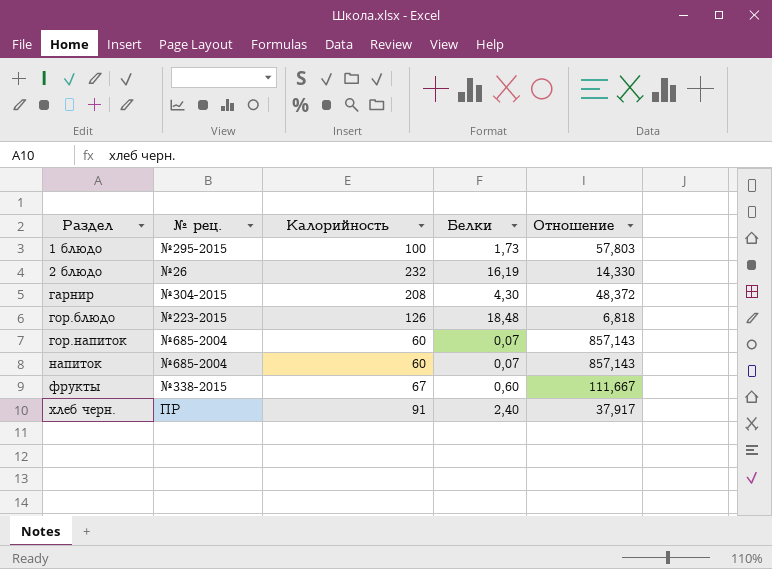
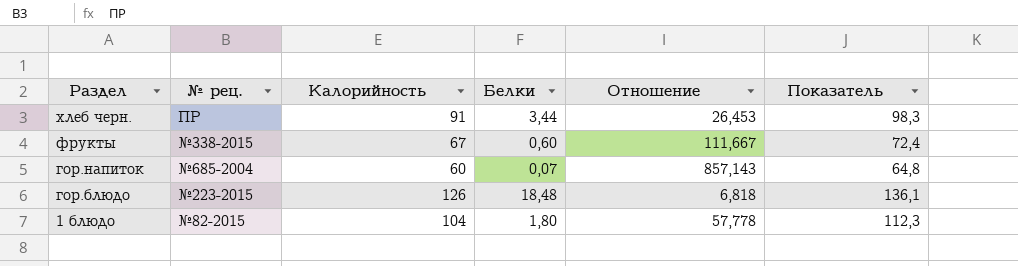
row order: Раздел ascending -> Раздел descending
column Показатель | formula: none -> [Калорийность] * 1,08
row 2 блюдо: №26 | 232 | 16,19 | 14,330 -> none
row гарнир: №304-2015 | 208 | 4,30 | 48,372 -> none
row напиток: №685-2004 | 60 | 0,07 | 857,143 -> none
хлеб черн. | Белки: 2,40 -> 3,44
хлеб черн. | Отношение: 37,917 -> 26,453
1 блюдо | № рец.: №295-2015 -> №82-2015
1 блюдо | Калорийность: 100 -> 104
1 блюдо | Белки: 1,73 -> 1,80
1 блюдо | Отношение: 57,803 -> 57,778

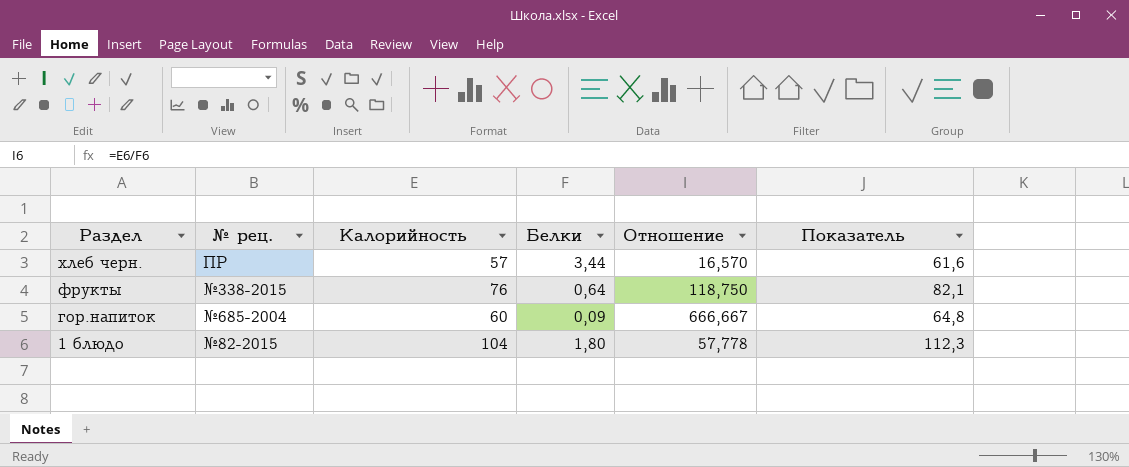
row гор.блюдо: №223-2015 | 126 | 18,48 | 6,818 | 136,1 -> none
хлеб черн. | Калорийность: 91 -> 57
хлеб черн. | Отношение: 26,453 -> 16,570
хлеб черн. | Показатель: 98,3 -> 61,6
фрукты | Калорийность: 67 -> 76
фрукты | Белки: 0,60 -> 0,64
фрукты | Отношение: 111,667 -> 118,750
фрукты | Показатель: 72,4 -> 82,1
гор.напиток | Белки: 0,07 -> 0,09
гор.напиток | Отношение: 857,143 -> 666,667

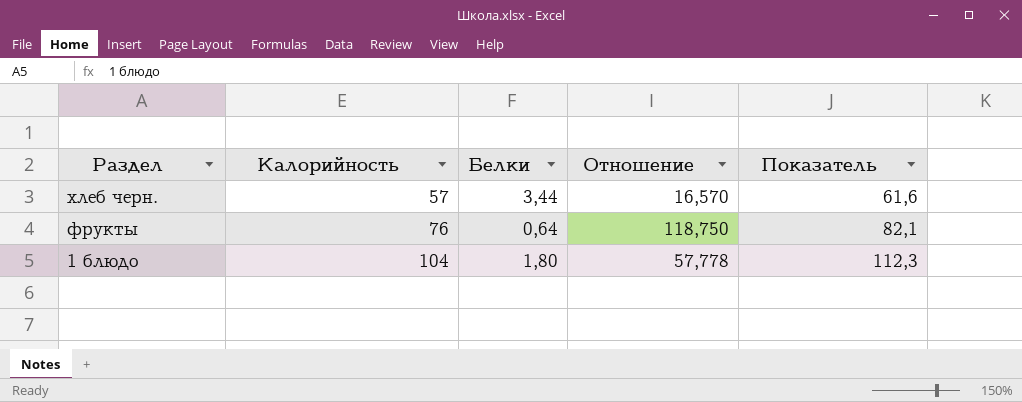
column № рец. | position: 2 -> none
row гор.напиток: №685-2004 | 60 | 0,09 | 666,667 | 64,8 -> none

